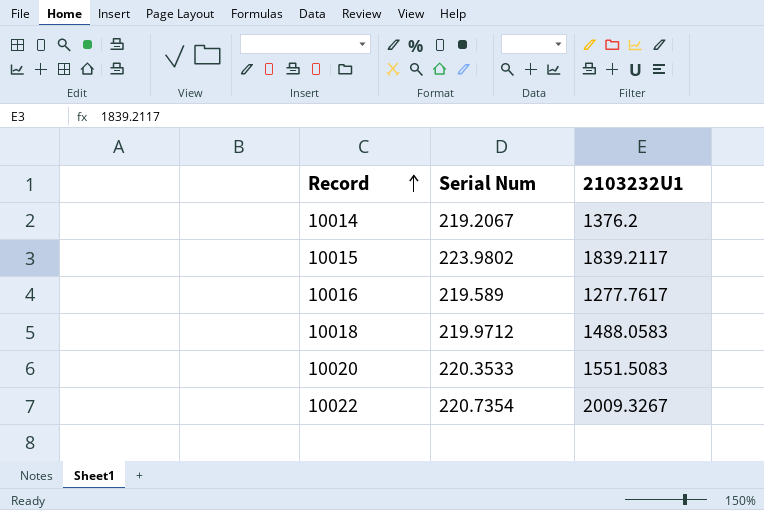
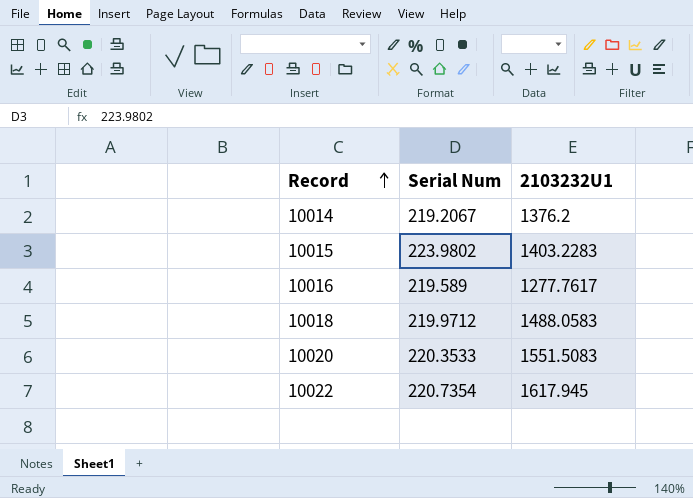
10015 | 2103232U1: 1839.2117 -> 1403.2283
10022 | 2103232U1: 2009.3267 -> 1617.945

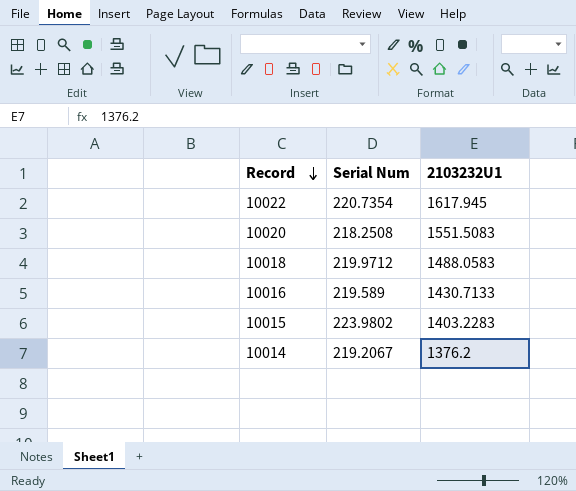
row order: Record ascending -> Record descending
10020 | Serial Num: 220.3533 -> 218.2508
10016 | 2103232U1: 1277.7617 -> 1430.7133

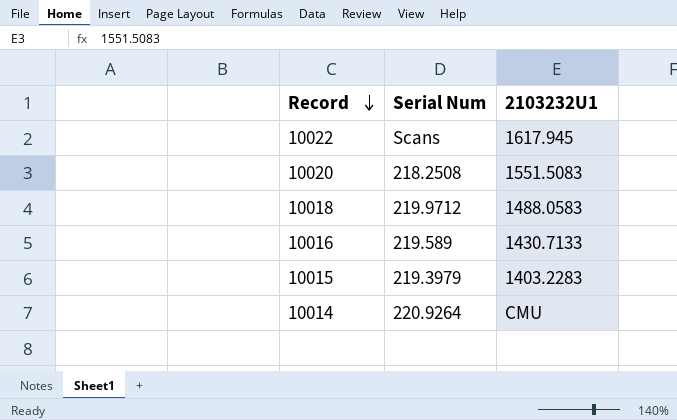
10022 | Serial Num: 220.7354 -> Scans
10015 | Serial Num: 223.9802 -> 219.3979
10014 | Serial Num: 219.2067 -> 220.9264
10014 | 2103232U1: 1376.2 -> CMU

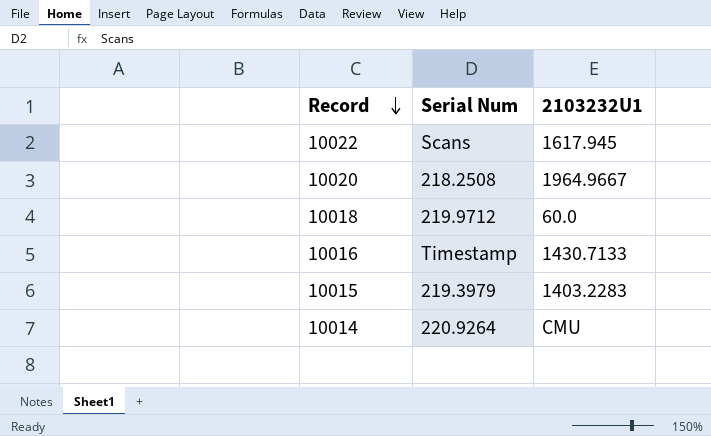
10020 | 2103232U1: 1551.5083 -> 1964.9667
10018 | 2103232U1: 1488.0583 -> 60.0
10016 | Serial Num: 219.589 -> Timestamp

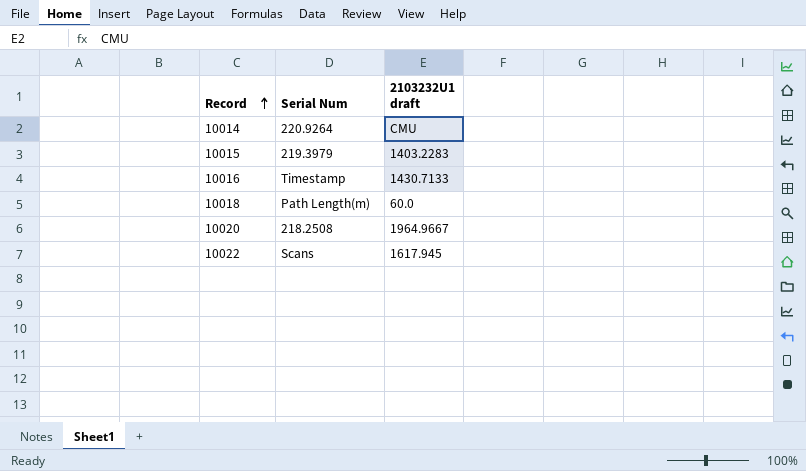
row order: Record descending -> Record ascending
column name: 2103232U1 -> 2103232U1 draft
10018 | Serial Num: 219.9712 -> Path Length(m)

